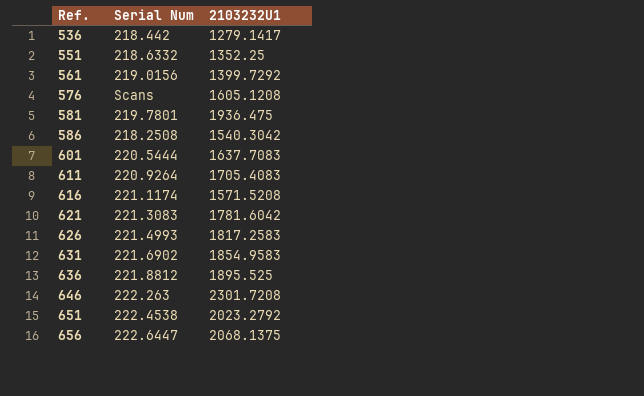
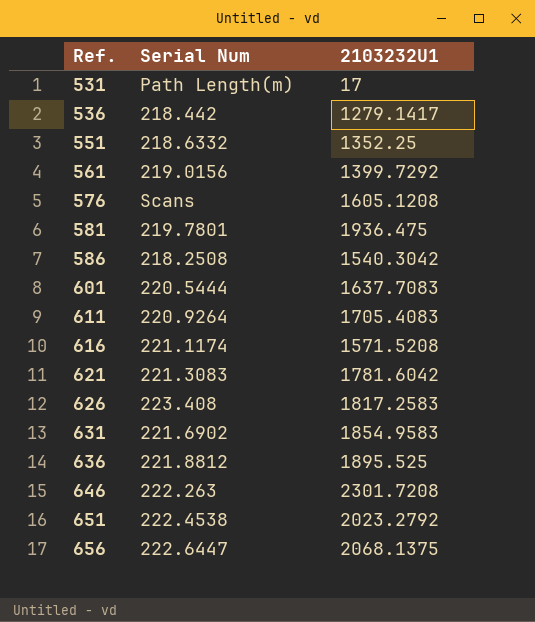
row 531: none -> Path Length(m) | 17
626 | Serial Num: 221.4993 -> 223.408

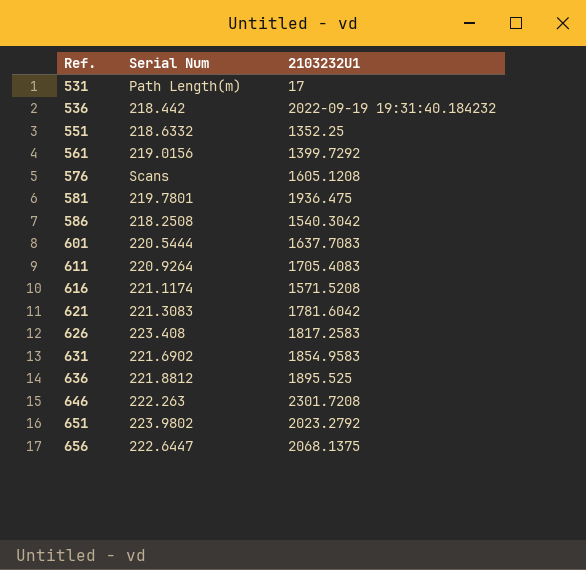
536 | 2103232U1: 1279.1417 -> 2022-09-19 19:31:40.184232
651 | Serial Num: 222.4538 -> 223.9802

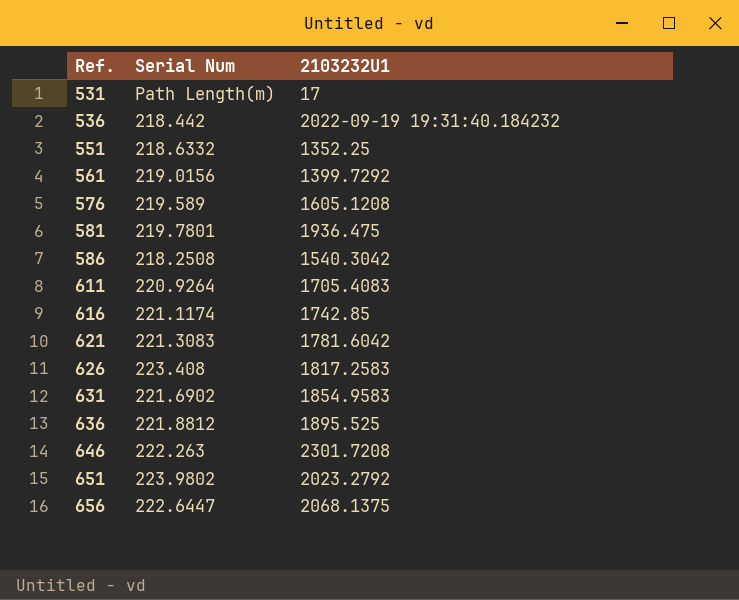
row 601: 220.5444 | 1637.7083 -> none
576 | Serial Num: Scans -> 219.589
616 | 2103232U1: 1571.5208 -> 1742.85

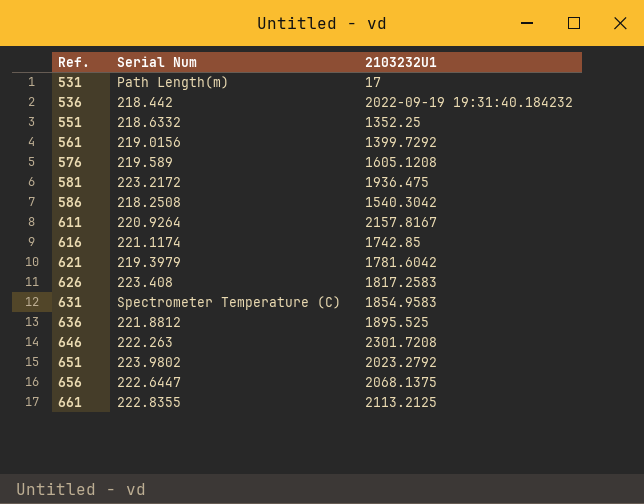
581 | Serial Num: 219.7801 -> 223.2172
611 | 2103232U1: 1705.4083 -> 2157.8167
621 | Serial Num: 221.3083 -> 219.3979
631 | Serial Num: 221.6902 -> Spectrometer Temperature (C)
row 661: none -> 222.8355 | 2113.2125

